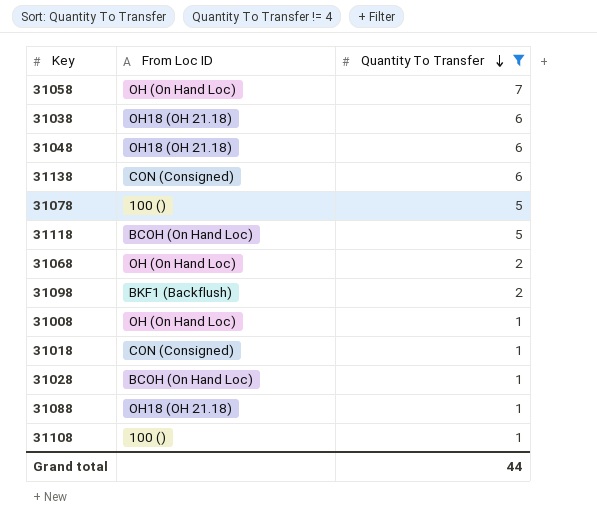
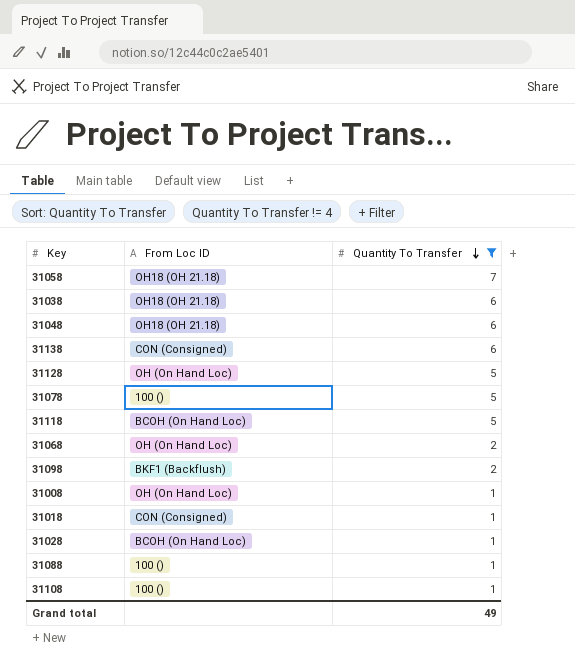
31058 | From Loc ID: OH (On Hand Loc) -> OH18 (OH 21.18)
row 31128: none -> OH (On Hand Loc) | 5
31088 | From Loc ID: OH18 (OH 21.18) -> 100 ()
Grand total | Quantity To Transfer: 44 -> 49

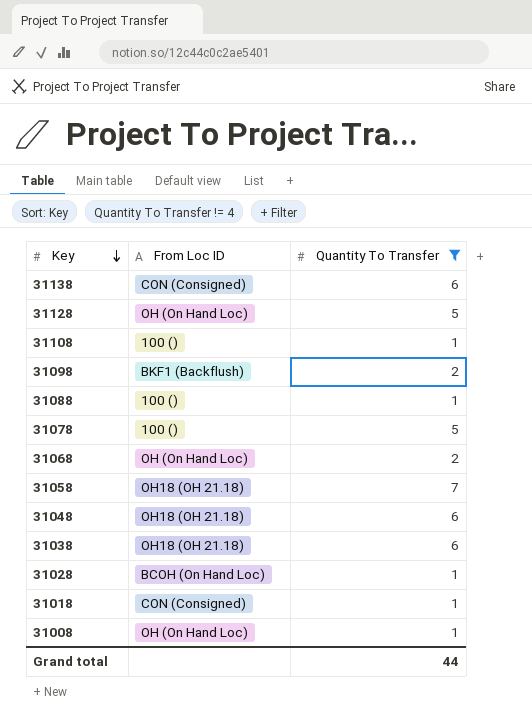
row order: Quantity To Transfer descending -> Key descending
row 31118: BCOH (On Hand Loc) | 5 -> none
Grand total | Quantity To Transfer: 49 -> 44

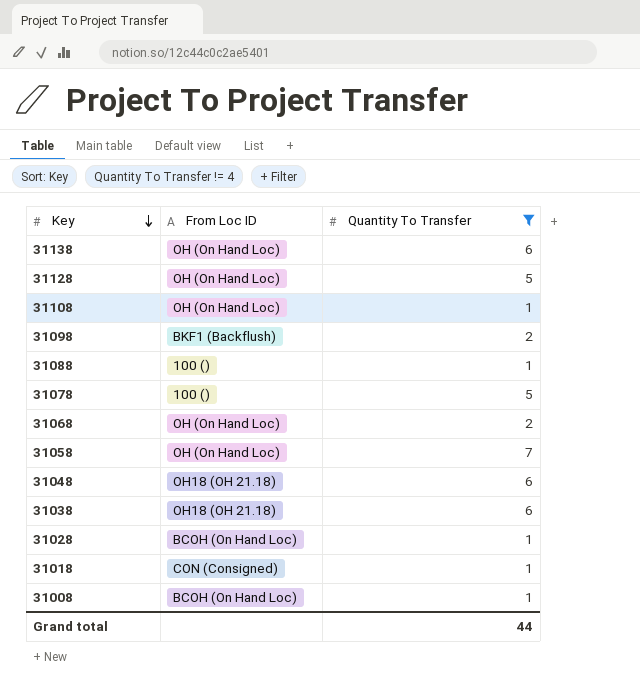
31138 | From Loc ID: CON (Consigned) -> OH (On Hand Loc)
31108 | From Loc ID: 100 () -> OH (On Hand Loc)
31058 | From Loc ID: OH18 (OH 21.18) -> OH (On Hand Loc)
31008 | From Loc ID: OH (On Hand Loc) -> BCOH (On Hand Loc)

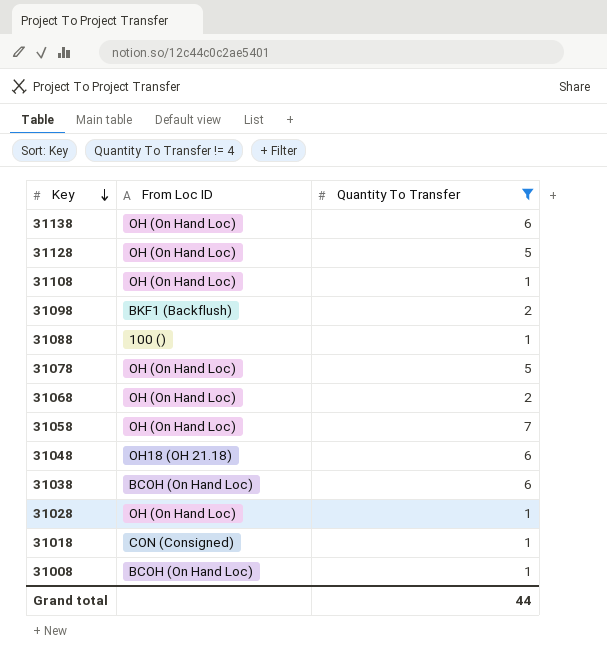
31078 | From Loc ID: 100 () -> OH (On Hand Loc)
31038 | From Loc ID: OH18 (OH 21.18) -> BCOH (On Hand Loc)
31028 | From Loc ID: BCOH (On Hand Loc) -> OH (On Hand Loc)

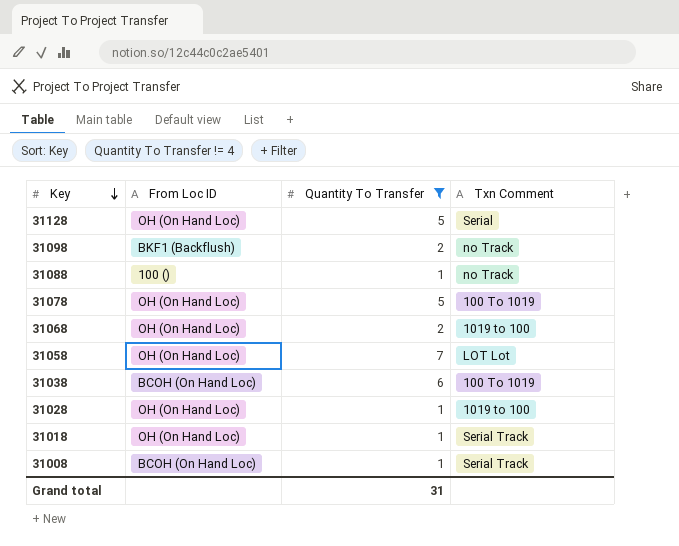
column Txn Comment | position: none -> 4
row 31138: OH (On Hand Loc) | 6 -> none
row 31108: OH (On Hand Loc) | 1 -> none
row 31048: OH18 (OH 21.18) | 6 -> none
31018 | From Loc ID: CON (Consigned) -> OH (On Hand Loc)
Grand total | Quantity To Transfer: 44 -> 31

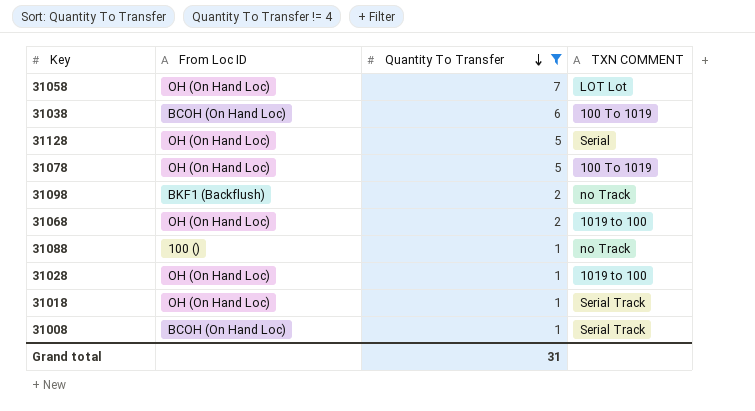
row order: Key descending -> Quantity To Transfer descending
column name: Txn Comment -> TXN COMMENT

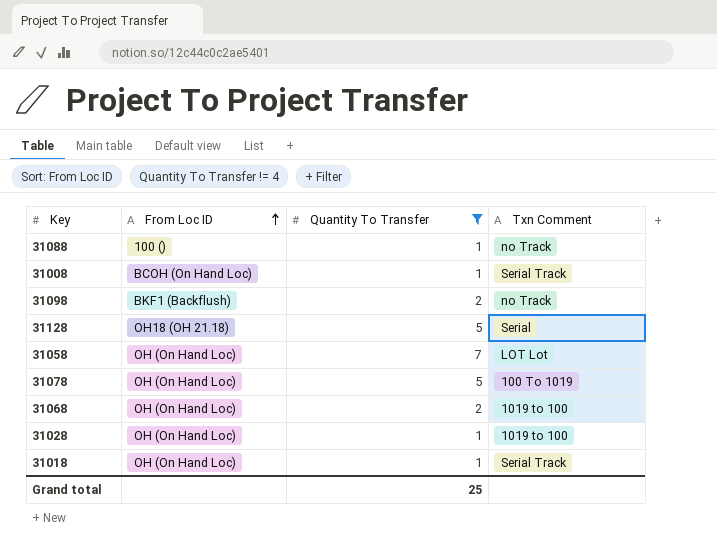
row order: Quantity To Transfer descending -> From Loc ID ascending
column name: TXN COMMENT -> Txn Comment
row 31038: BCOH (On Hand Loc) | 6 | 100 To 1019 -> none
31128 | From Loc ID: OH (On Hand Loc) -> OH18 (OH 21.18)
Grand total | Quantity To Transfer: 31 -> 25

